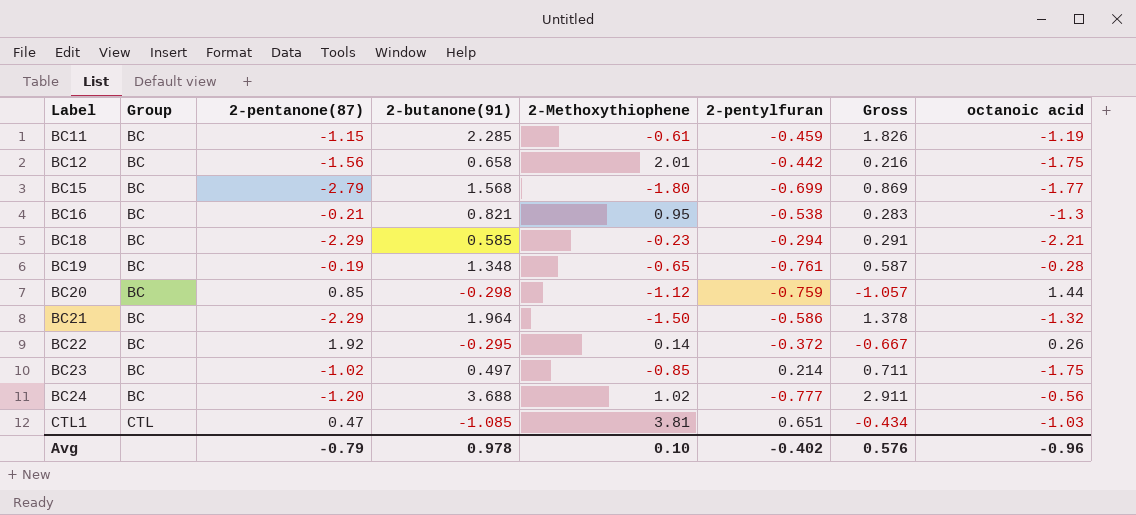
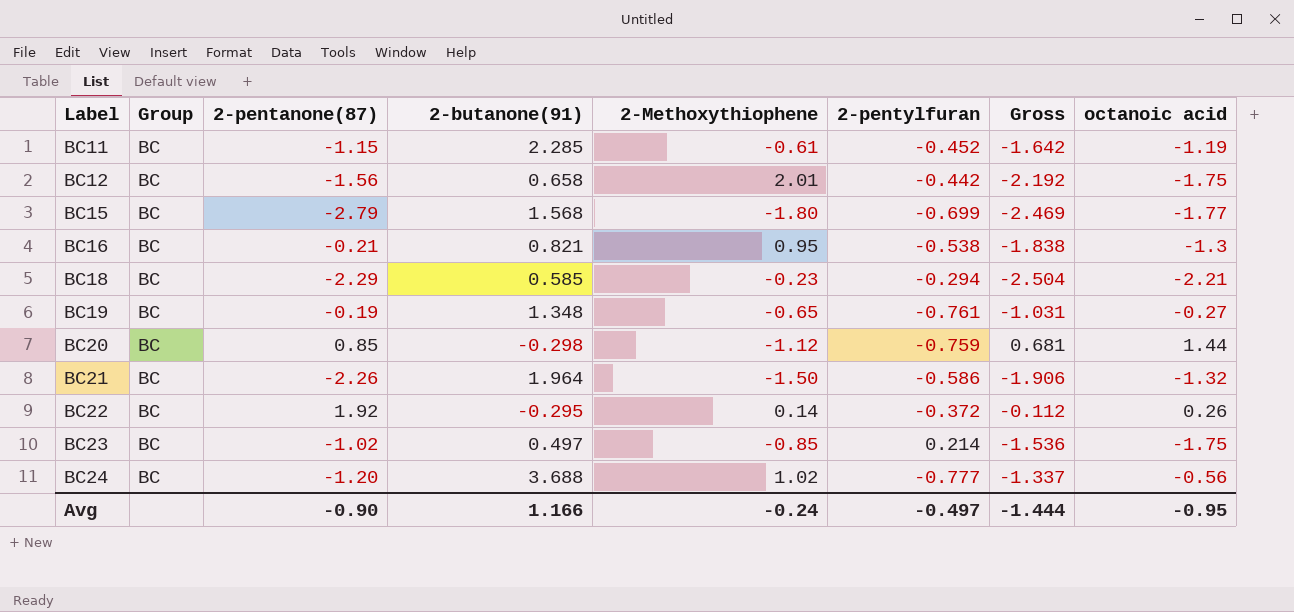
column Gross | formula: [2-butanone(91)] + [2-pentylfuran] -> [2-pentylfuran] + [octanoic acid]
row CTL1: CTL | 0.47 | -1.085 | 3.81 | 0.651 | -0.434 | -1.03 -> none
BC11 | 2-pentylfuran: -0.459 -> -0.452
BC19 | octanoic acid: -0.28 -> -0.27
BC21 | 2-pentanone(87): -2.29 -> -2.26
Avg | 2-pentanone(87): -0.79 -> -0.90
Avg | 2-butanone(91): 0.978 -> 1.166
Avg | 2-Methoxythiophene: 0.10 -> -0.24
Avg | 2-pentylfuran: -0.402 -> -0.497
Avg | Gross: 0.576 -> -1.444
Avg | octanoic acid: -0.96 -> -0.95

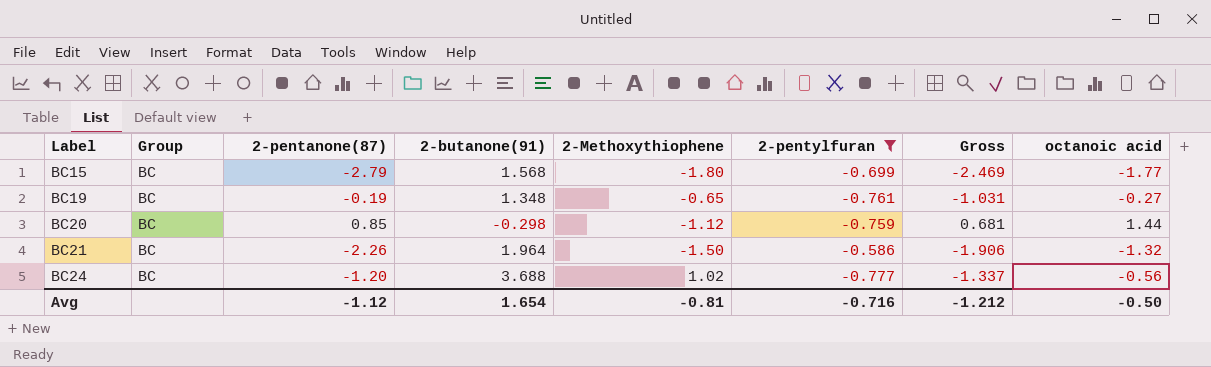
filter: none -> 2-pentylfuran <= -0.586
Avg | 2-pentanone(87): -0.90 -> -1.12
Avg | 2-butanone(91): 1.166 -> 1.654
Avg | 2-Methoxythiophene: -0.24 -> -0.81
Avg | 2-pentylfuran: -0.497 -> -0.716
Avg | Gross: -1.444 -> -1.212
Avg | octanoic acid: -0.95 -> -0.50

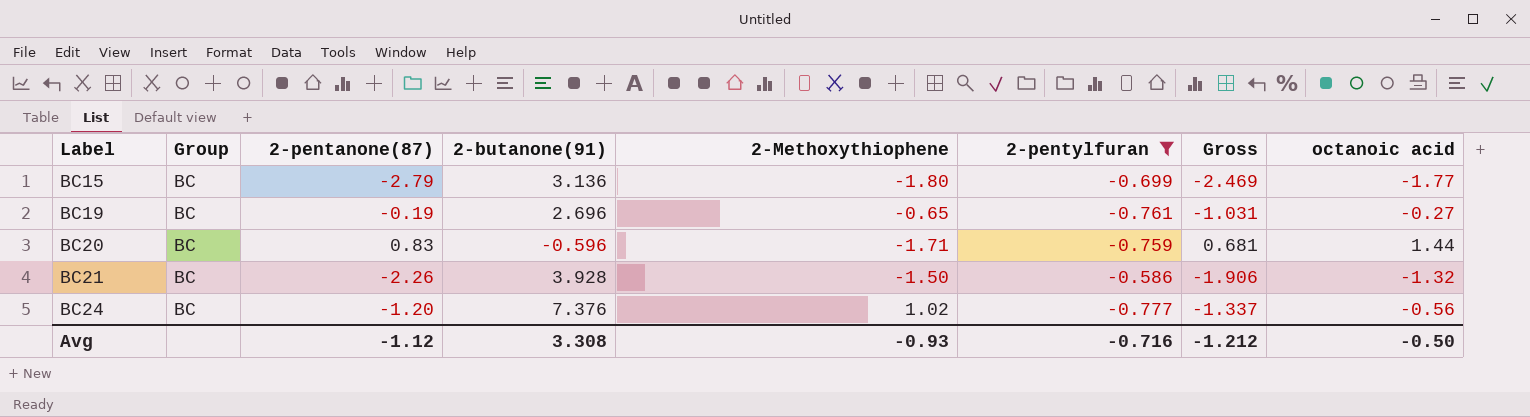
BC15 | 2-butanone(91): 1.568 -> 3.136
BC19 | 2-butanone(91): 1.348 -> 2.696
BC20 | 2-pentanone(87): 0.85 -> 0.83
BC20 | 2-butanone(91): -0.298 -> -0.596
BC20 | 2-Methoxythiophene: -1.12 -> -1.71
BC21 | 2-butanone(91): 1.964 -> 3.928
BC24 | 2-butanone(91): 3.688 -> 7.376
Avg | 2-butanone(91): 1.654 -> 3.308
Avg | 2-Methoxythiophene: -0.81 -> -0.93

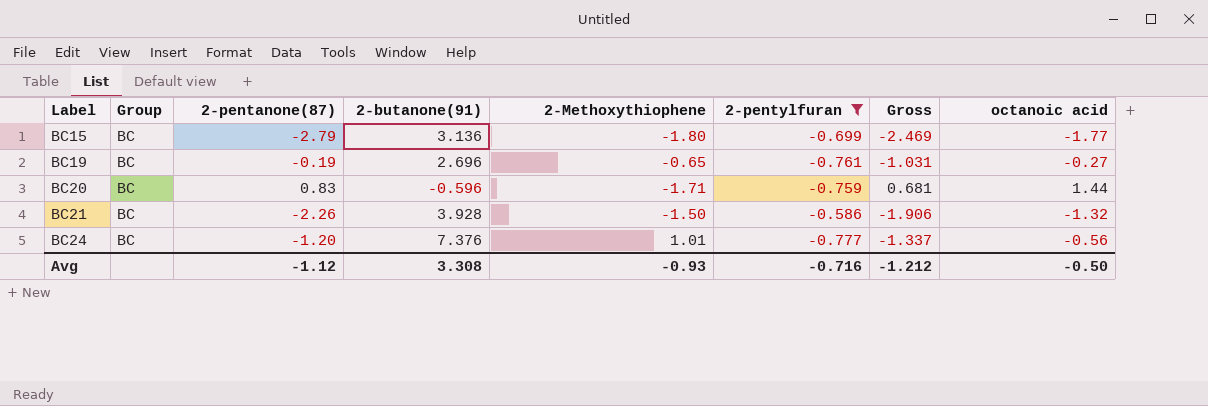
BC24 | 2-Methoxythiophene: 1.02 -> 1.01

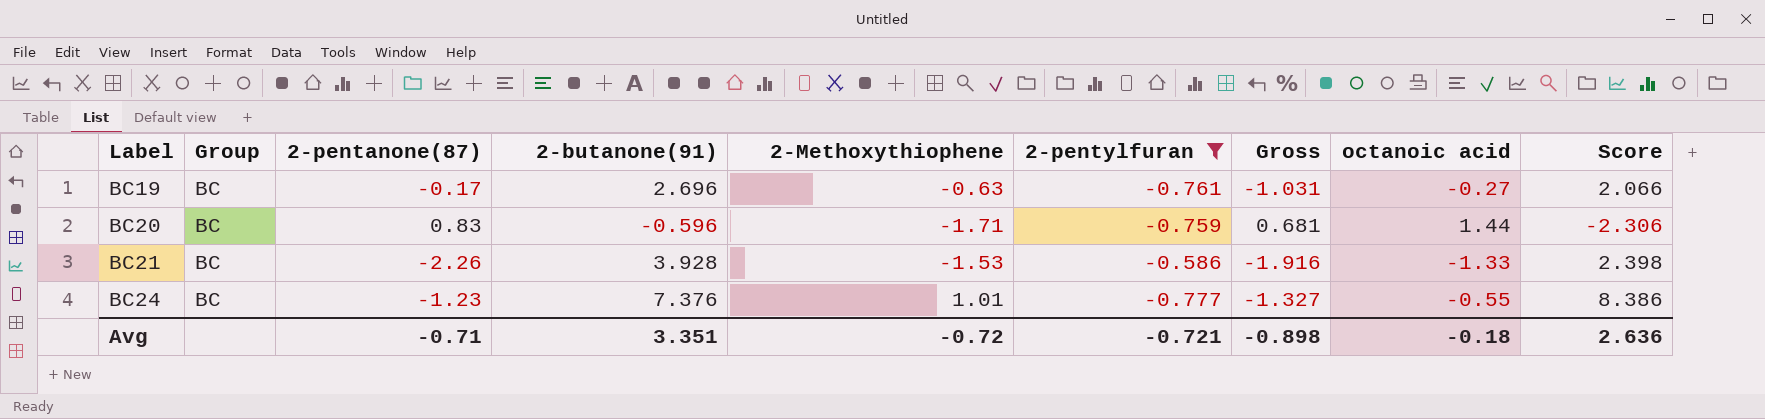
column Score | formula: none -> [2-butanone(91)] + [2-Methoxythiophene]
row BC15: BC | -2.79 | 3.136 | -1.80 | -0.699 | -2.469 | -1.77 -> none
BC19 | 2-pentanone(87): -0.19 -> -0.17
BC19 | 2-Methoxythiophene: -0.65 -> -0.63
BC21 | 2-Methoxythiophene: -1.50 -> -1.53
BC21 | Gross: -1.906 -> -1.916
BC21 | octanoic acid: -1.32 -> -1.33
BC24 | 2-pentanone(87): -1.20 -> -1.23
BC24 | Gross: -1.337 -> -1.327
BC24 | octanoic acid: -0.56 -> -0.55
Avg | 2-pentanone(87): -1.12 -> -0.71
Avg | 2-butanone(91): 3.308 -> 3.351
Avg | 2-Methoxythiophene: -0.93 -> -0.72
Avg | 2-pentylfuran: -0.716 -> -0.721
Avg | Gross: -1.212 -> -0.898
Avg | octanoic acid: -0.50 -> -0.18

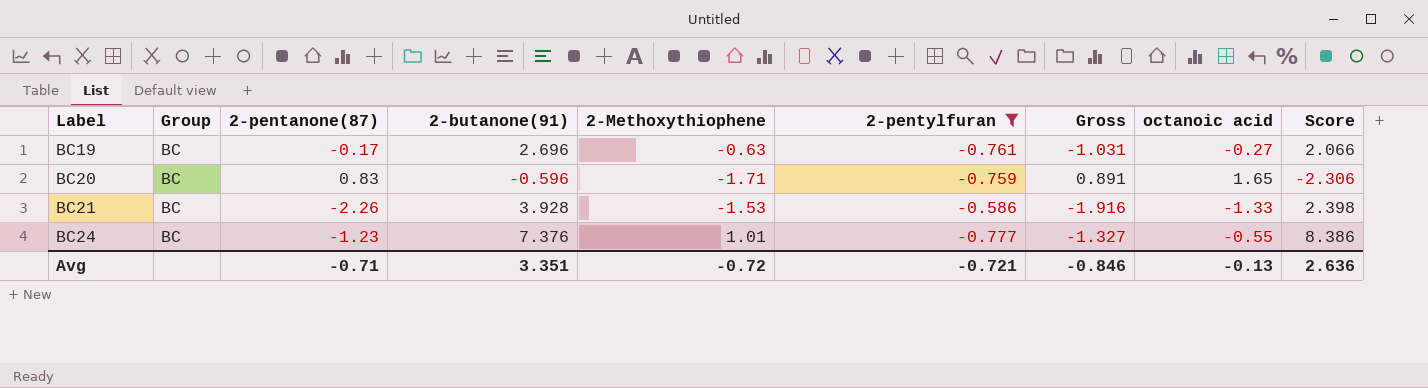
BC20 | Gross: 0.681 -> 0.891
BC20 | octanoic acid: 1.44 -> 1.65
Avg | Gross: -0.898 -> -0.846
Avg | octanoic acid: -0.18 -> -0.13

